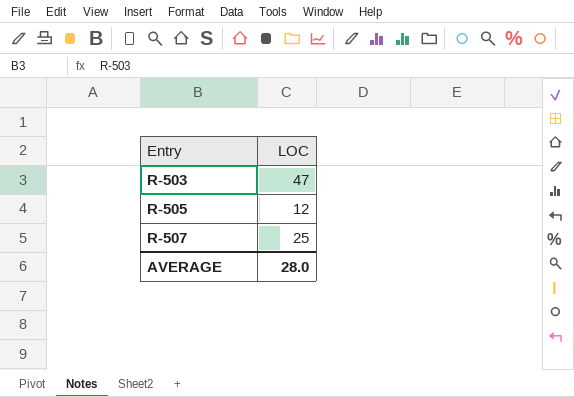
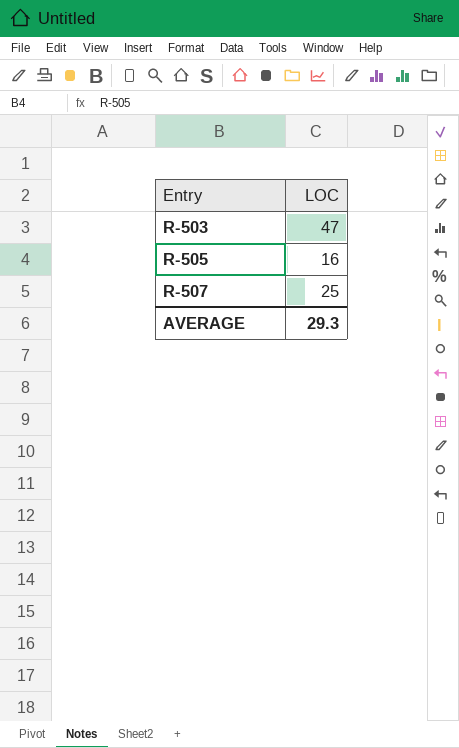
R-505 | LOC: 12 -> 16
AVERAGE | LOC: 28.0 -> 29.3

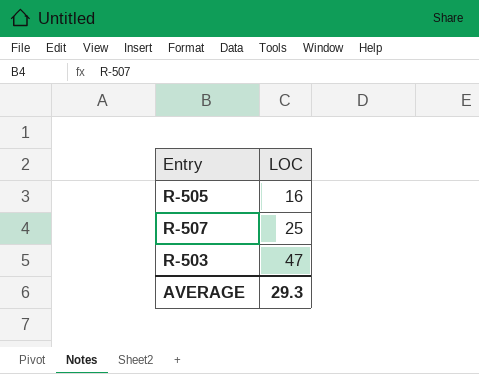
row order: Entry ascending -> LOC ascending

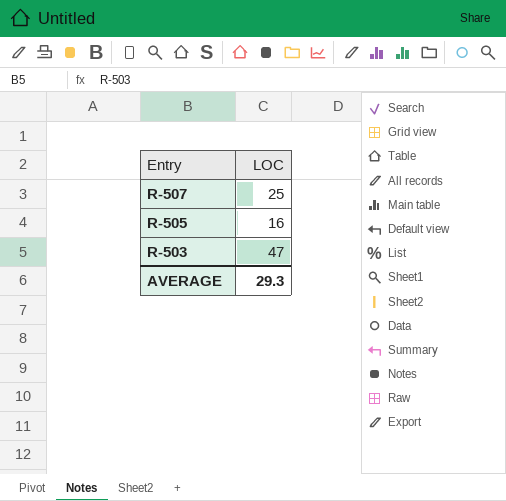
row order: LOC ascending -> Entry descending

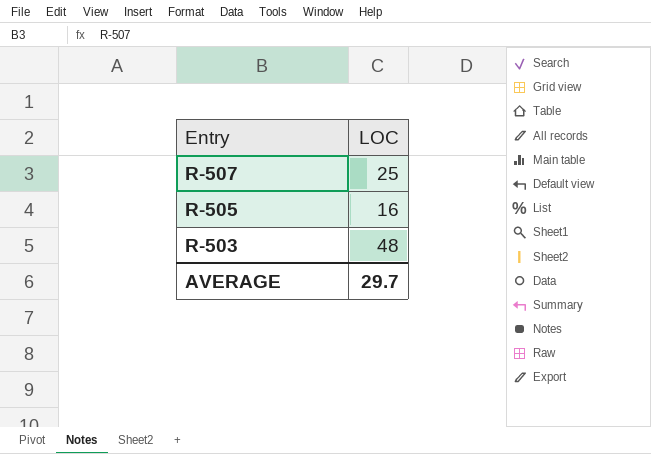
R-503 | LOC: 47 -> 48
AVERAGE | LOC: 29.3 -> 29.7

